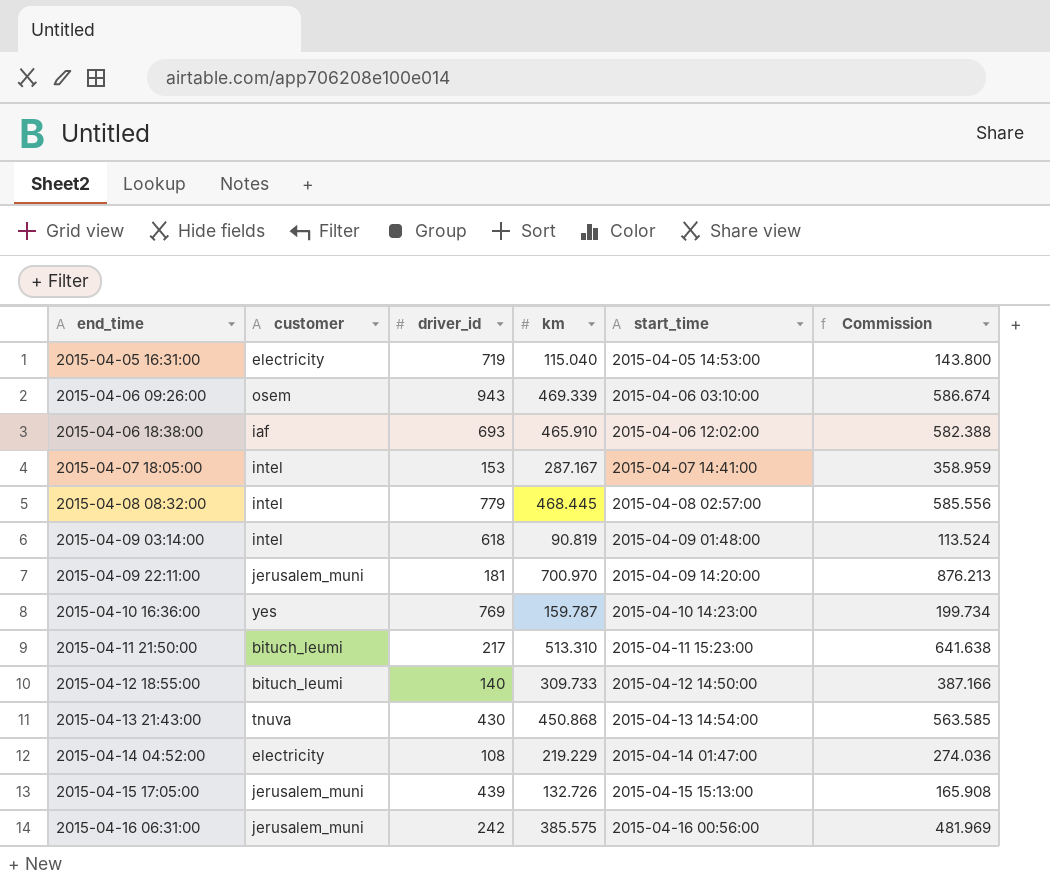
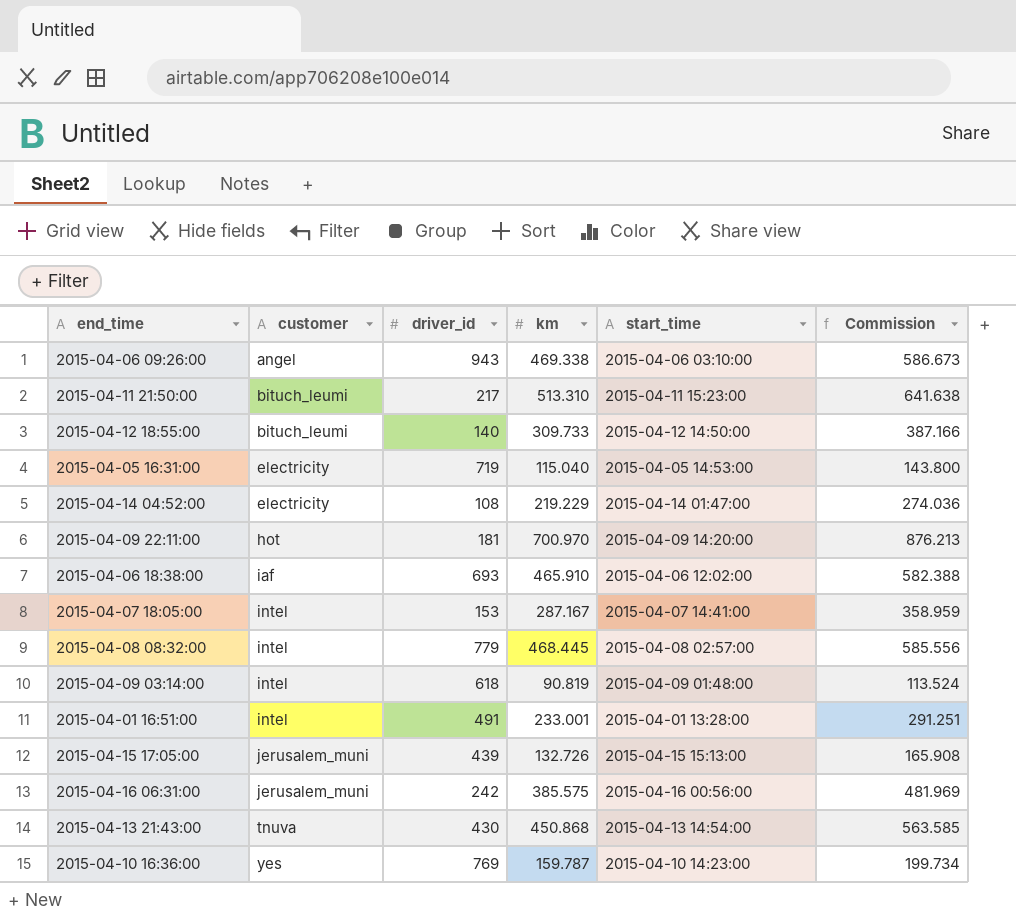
row order: end_time ascending -> customer ascending
2015-04-06 09:26:00 | customer: osem -> angel
2015-04-06 09:26:00 | km: 469.339 -> 469.338
2015-04-06 09:26:00 | Commission: 586.674 -> 586.673
2015-04-09 22:11:00 | customer: jerusalem_muni -> hot
row 2015-04-01 16:51:00: none -> intel | 491 | 233.001 | 2015-04-01 13:28:00 | 291.251

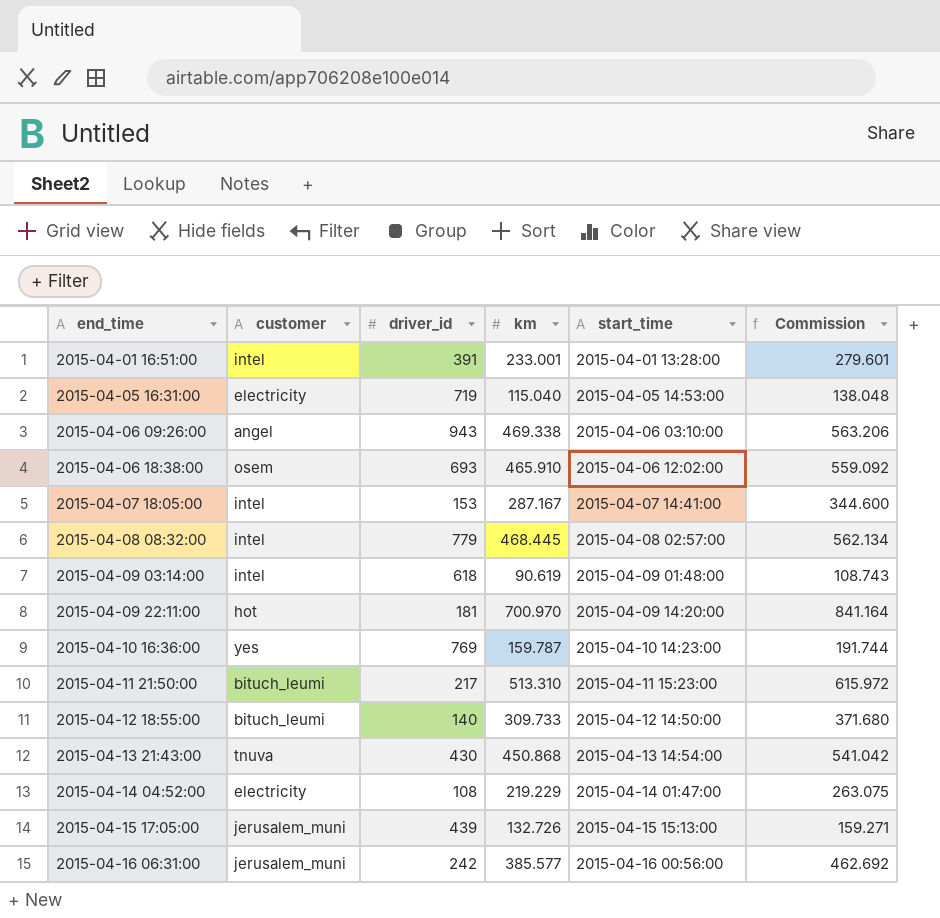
row order: customer ascending -> end_time ascending
column Commission | formula: [km] * 1.25 -> [km] * 1.2
2015-04-01 16:51:00 | driver_id: 491 -> 391
2015-04-06 18:38:00 | customer: iaf -> osem
2015-04-09 03:14:00 | km: 90.819 -> 90.619
2015-04-16 06:31:00 | km: 385.575 -> 385.577

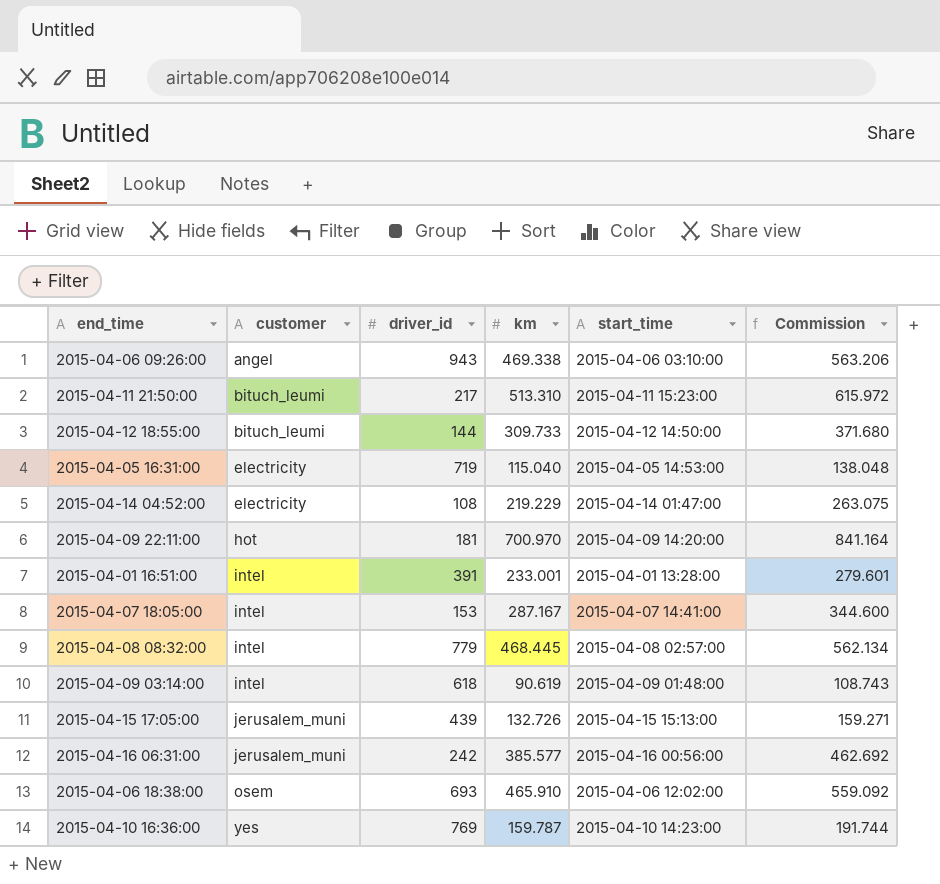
row order: end_time ascending -> customer ascending
row 2015-04-13 21:43:00: tnuva | 430 | 450.868 | 2015-04-13 14:54:00 | 541.042 -> none
2015-04-12 18:55:00 | driver_id: 140 -> 144

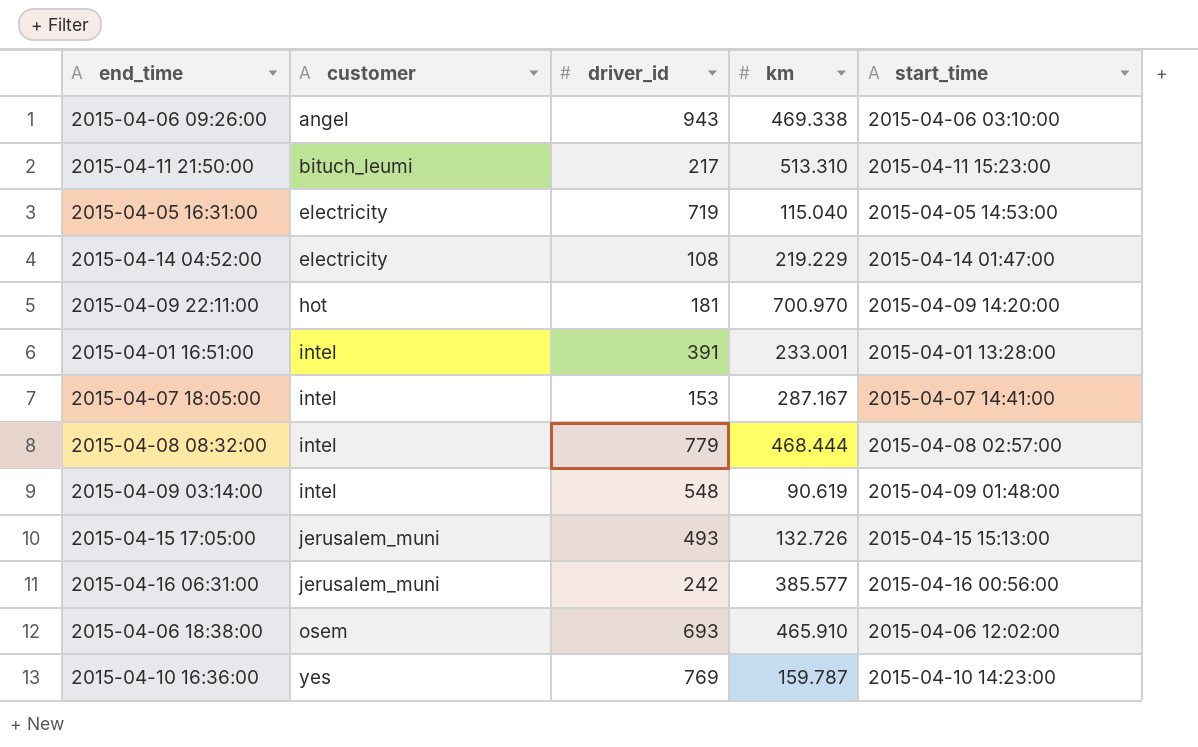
column Commission | formula: [km] * 1.2 -> none
row 2015-04-12 18:55:00: bituch_leumi | 144 | 309.733 | 2015-04-12 14:50:00 | 371.680 -> none
2015-04-08 08:32:00 | km: 468.445 -> 468.444
2015-04-09 03:14:00 | driver_id: 618 -> 548
2015-04-15 17:05:00 | driver_id: 439 -> 493

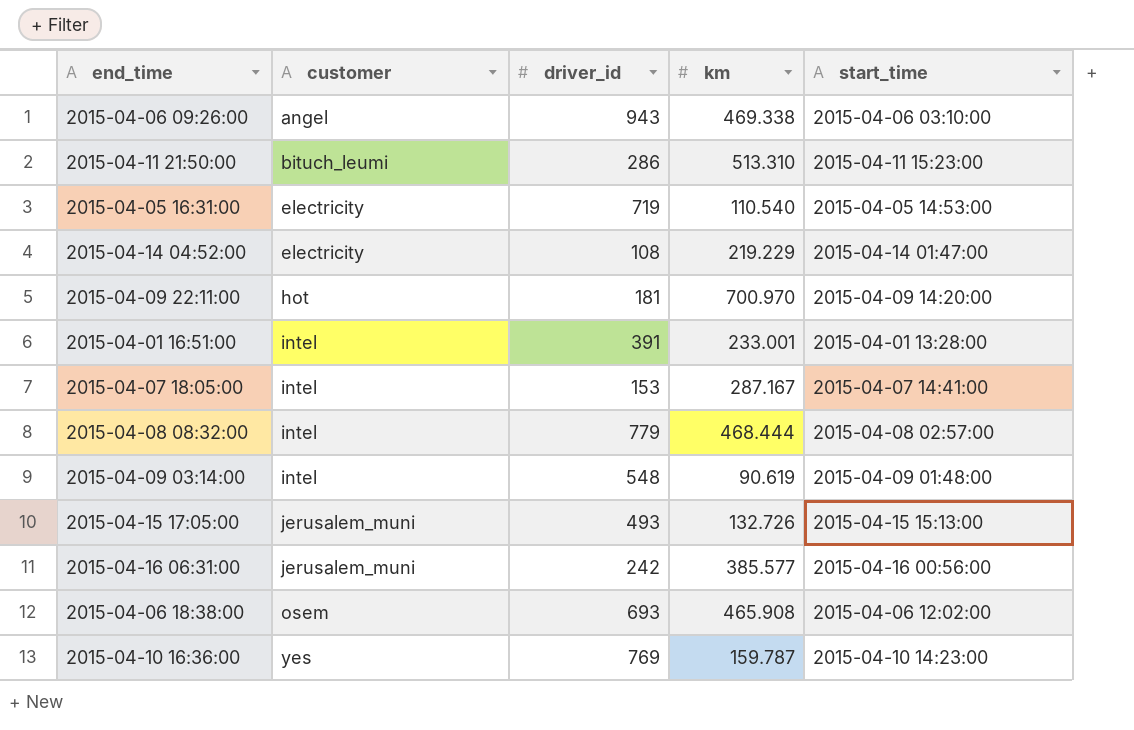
2015-04-11 21:50:00 | driver_id: 217 -> 286
2015-04-05 16:31:00 | km: 115.040 -> 110.540
2015-04-06 18:38:00 | km: 465.910 -> 465.908

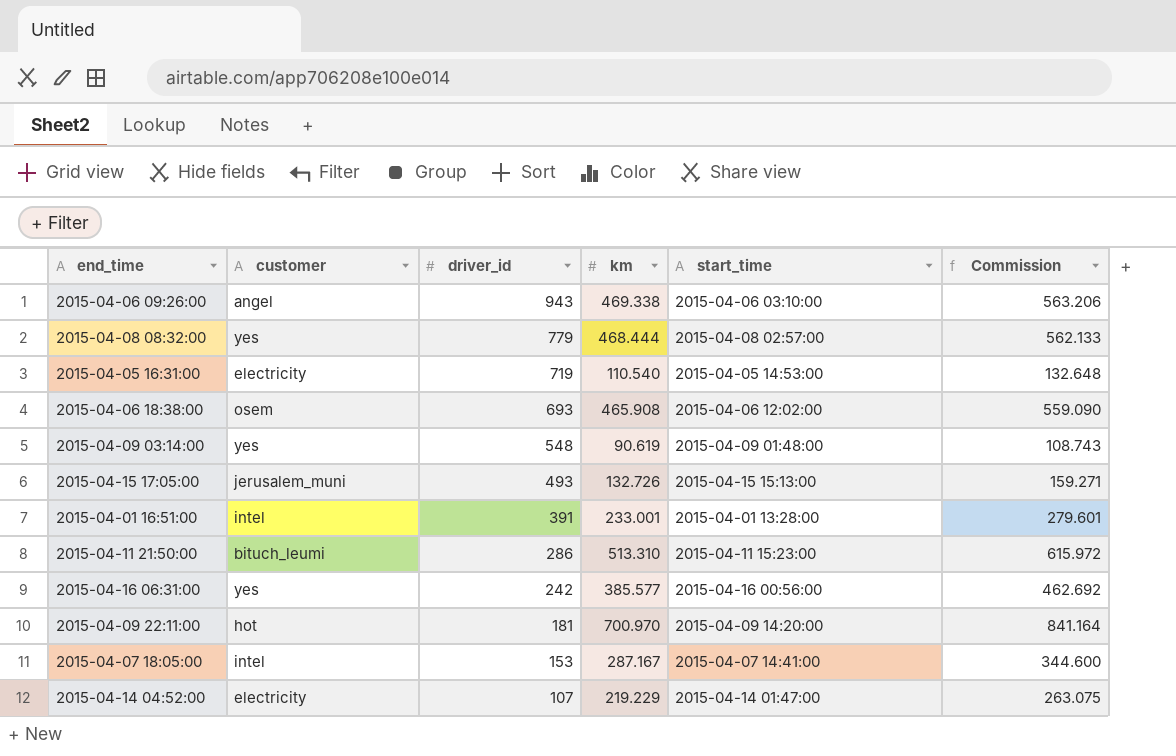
row order: customer ascending -> driver_id descending
column Commission | formula: none -> [km] * 1.2
row 2015-04-10 16:36:00: yes | 769 | 159.787 | 2015-04-10 14:23:00 -> none
2015-04-08 08:32:00 | customer: intel -> yes
2015-04-09 03:14:00 | customer: intel -> yes
2015-04-16 06:31:00 | customer: jerusalem_muni -> yes
2015-04-14 04:52:00 | driver_id: 108 -> 107

